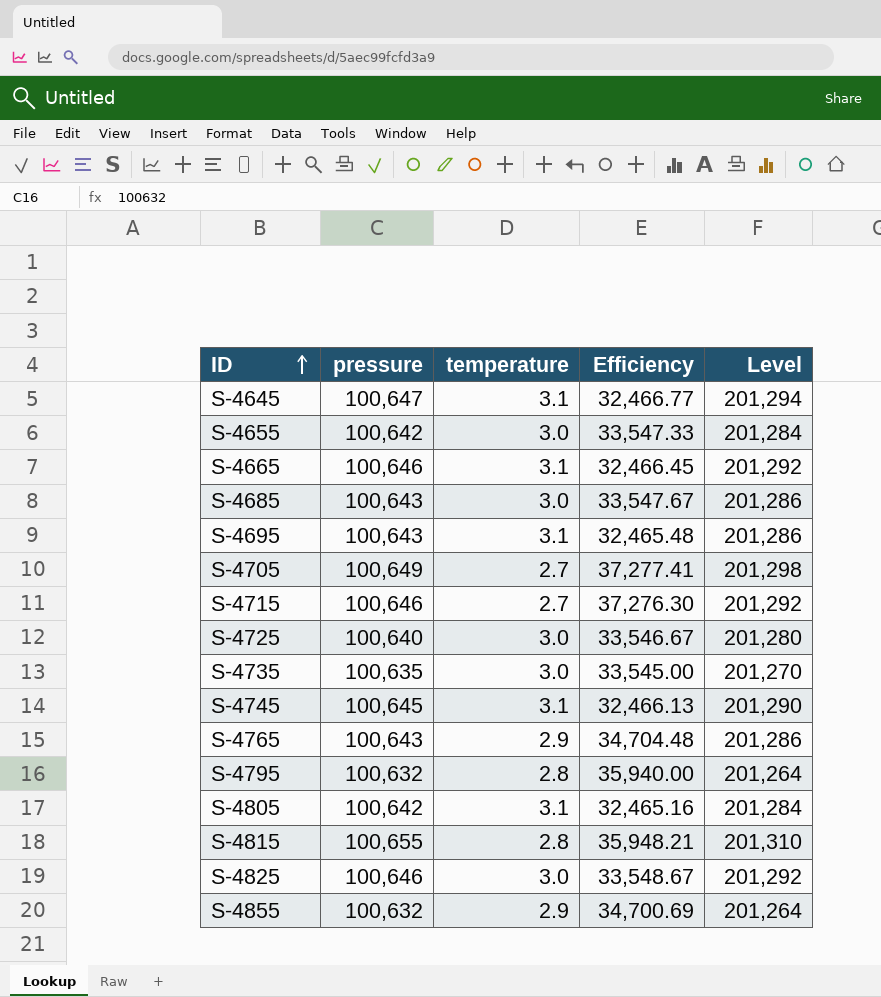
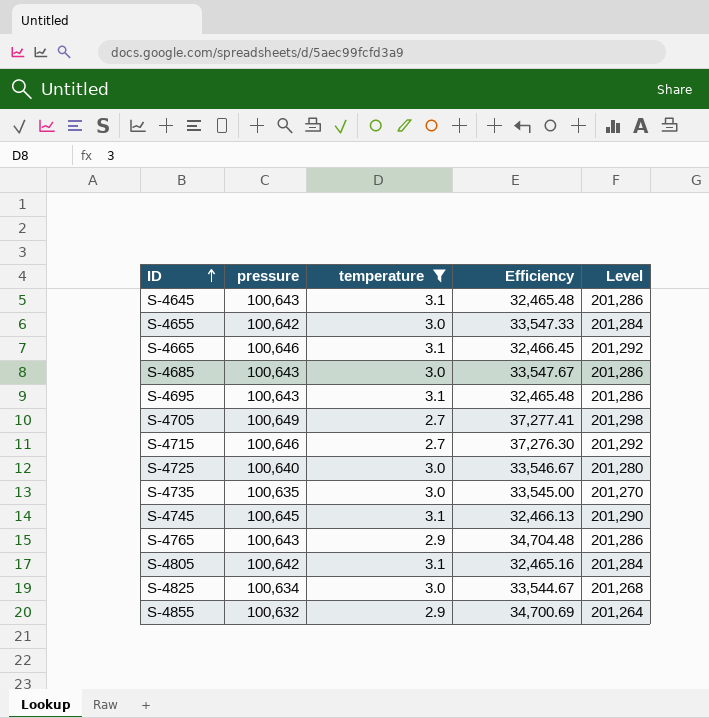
filter: none -> temperature != 2.8
S-4645 | pressure: 100,647 -> 100,643
S-4645 | Efficiency: 32,466.77 -> 32,465.48
S-4645 | Level: 201,294 -> 201,286
S-4825 | pressure: 100,646 -> 100,634
S-4825 | Efficiency: 33,548.67 -> 33,544.67
S-4825 | Level: 201,292 -> 201,268

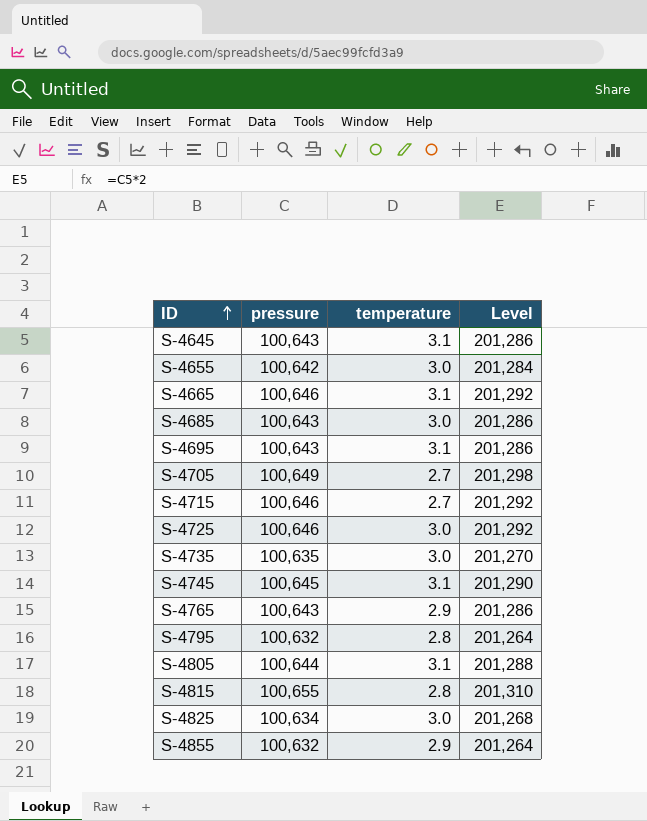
filter: temperature != 2.8 -> none
column Efficiency | formula: [pressure] / [temperature] -> none
S-4725 | pressure: 100,640 -> 100,646
S-4725 | Level: 201,280 -> 201,292
S-4805 | pressure: 100,642 -> 100,644
S-4805 | Level: 201,284 -> 201,288

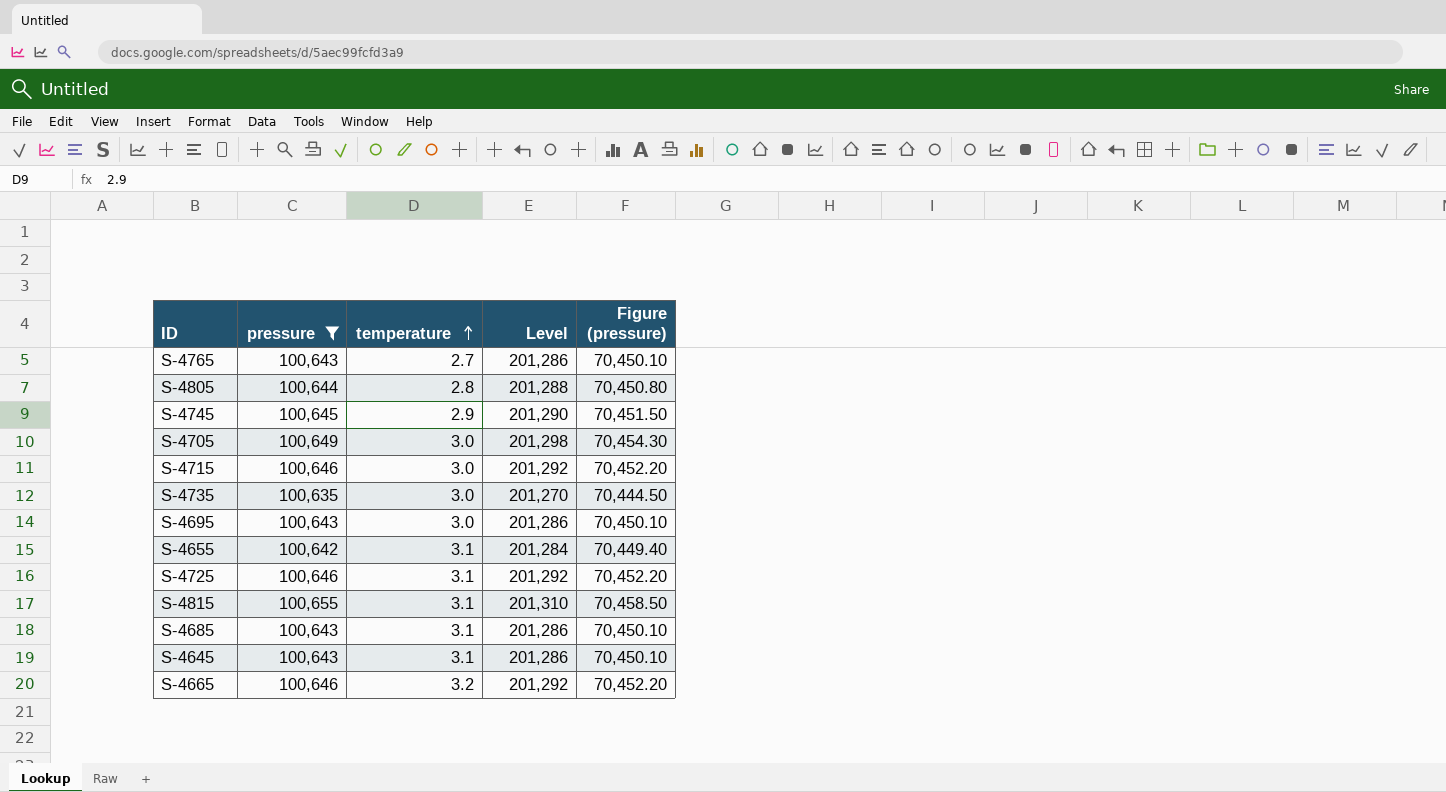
filter: none -> pressure >= 100,635
row order: ID ascending -> temperature ascending
column Figure (pressure) | formula: none -> [pressure] * 0.7
S-4765 | temperature: 2.9 -> 2.7
S-4805 | temperature: 3.1 -> 2.8
S-4745 | temperature: 3.1 -> 2.9
S-4705 | temperature: 2.7 -> 3.0
S-4715 | temperature: 2.7 -> 3.0
S-4695 | temperature: 3.1 -> 3.0
S-4655 | temperature: 3.0 -> 3.1
S-4725 | temperature: 3.0 -> 3.1
S-4815 | temperature: 2.8 -> 3.1
S-4685 | temperature: 3.0 -> 3.1
S-4665 | temperature: 3.1 -> 3.2

